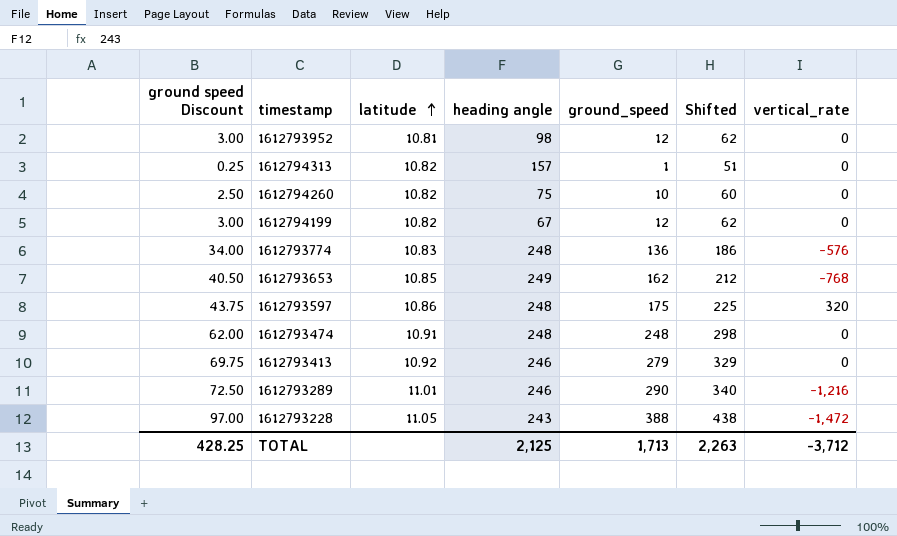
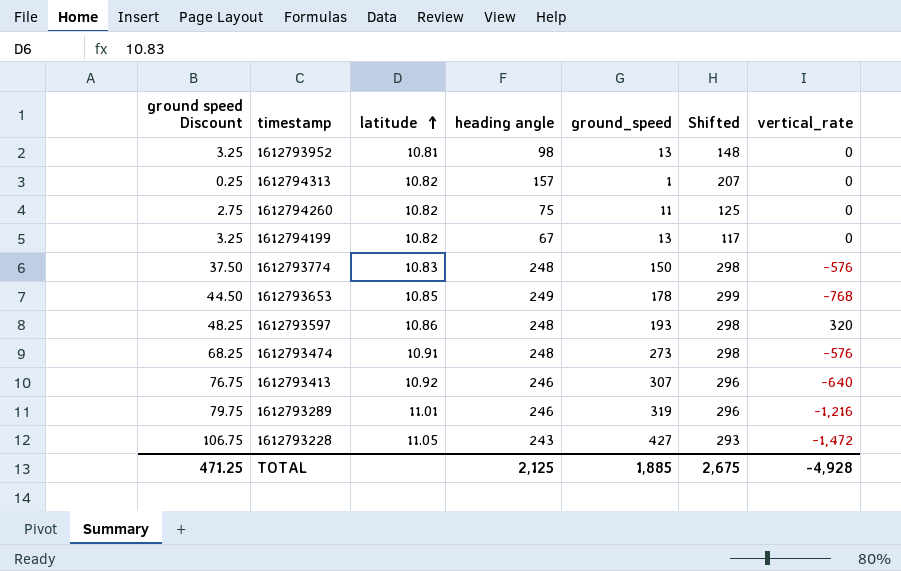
column Shifted | formula: [ground_speed] + 50 -> [heading angle] + 50
1612793952 | ground speed Discount: 3.00 -> 3.25
1612793952 | ground_speed: 12 -> 13
1612794260 | ground speed Discount: 2.50 -> 2.75
1612794260 | ground_speed: 10 -> 11
1612794199 | ground speed Discount: 3.00 -> 3.25
1612794199 | ground_speed: 12 -> 13
1612793774 | ground speed Discount: 34.00 -> 37.50
1612793774 | ground_speed: 136 -> 150
1612793653 | ground speed Discount: 40.50 -> 44.50
1612793653 | ground_speed: 162 -> 178
1612793597 | ground speed Discount: 43.75 -> 48.25
1612793597 | ground_speed: 175 -> 193
1612793474 | ground speed Discount: 62.00 -> 68.25
1612793474 | ground_speed: 248 -> 273
1612793474 | vertical_rate: 0 -> -576
1612793413 | ground speed Discount: 69.75 -> 76.75
1612793413 | ground_speed: 279 -> 307
1612793413 | vertical_rate: 0 -> -640
1612793289 | ground speed Discount: 72.50 -> 79.75
1612793289 | ground_speed: 290 -> 319
1612793228 | ground speed Discount: 97.00 -> 106.75
1612793228 | ground_speed: 388 -> 427
TOTAL | ground speed Discount: 428.25 -> 471.25
TOTAL | ground_speed: 1,713 -> 1,885
TOTAL | Shifted: 2,263 -> 2,675
TOTAL | vertical_rate: -3,712 -> -4,928

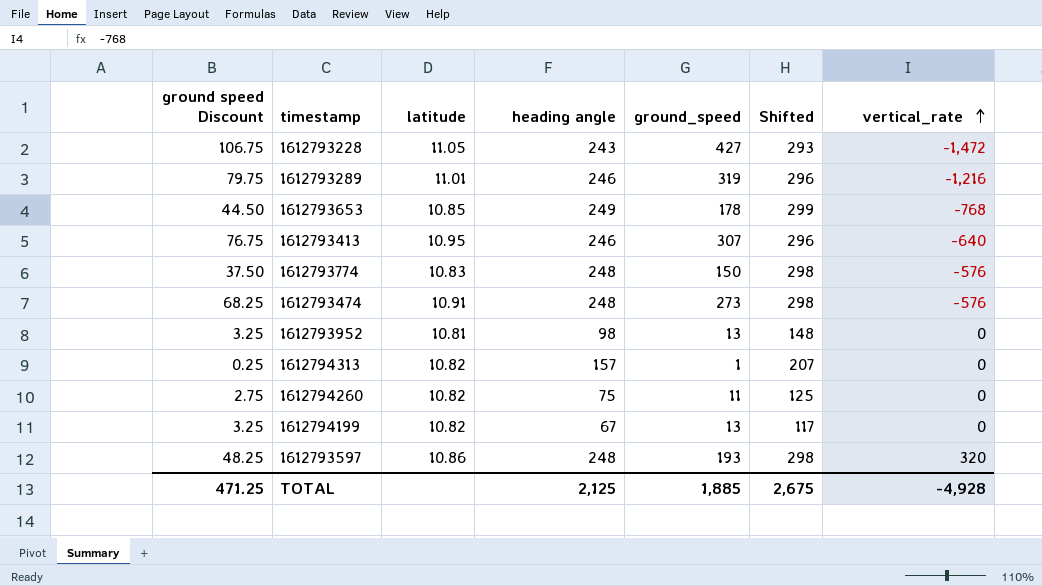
row order: latitude ascending -> vertical_rate ascending
1612793413 | latitude: 10.92 -> 10.95

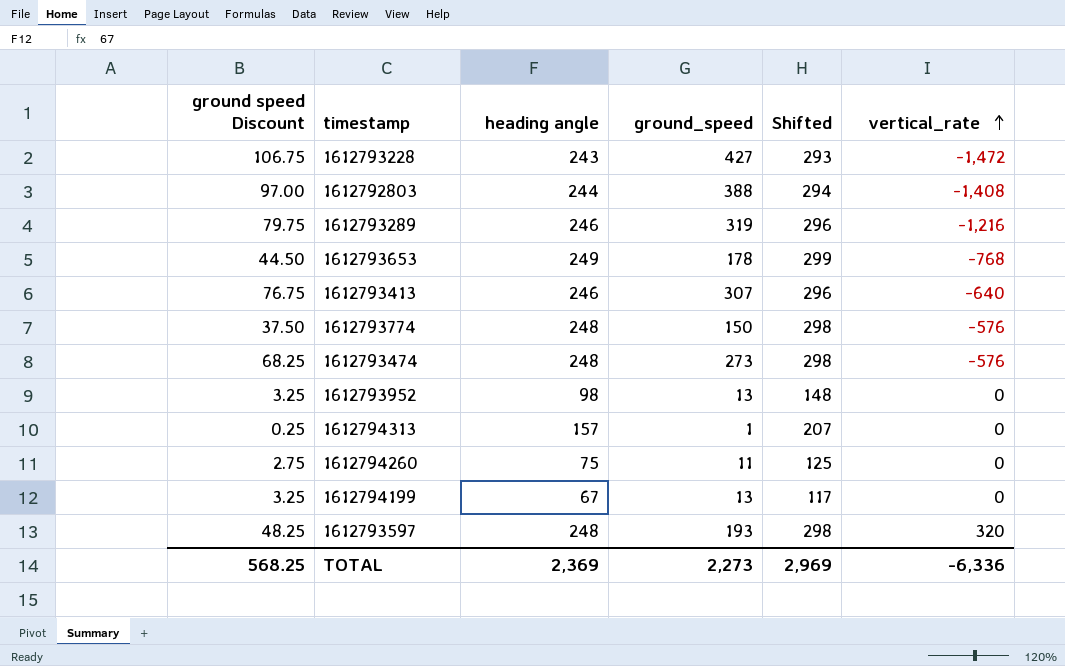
column latitude | position: 3 -> none
row 1612792803: none -> 97.00 | 244 | 388 | 294 | -1,408
TOTAL | ground speed Discount: 471.25 -> 568.25
TOTAL | heading angle: 2,125 -> 2,369
TOTAL | ground_speed: 1,885 -> 2,273
TOTAL | Shifted: 2,675 -> 2,969
TOTAL | vertical_rate: -4,928 -> -6,336

